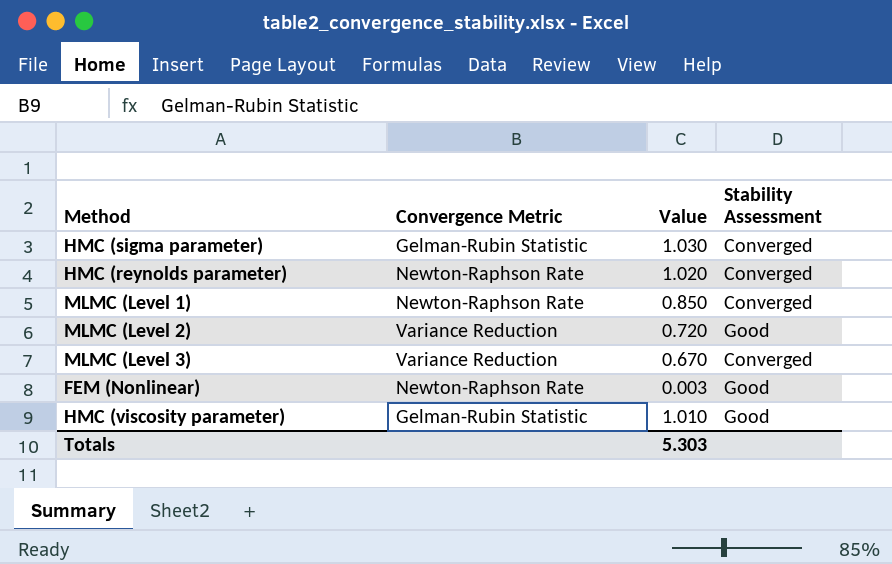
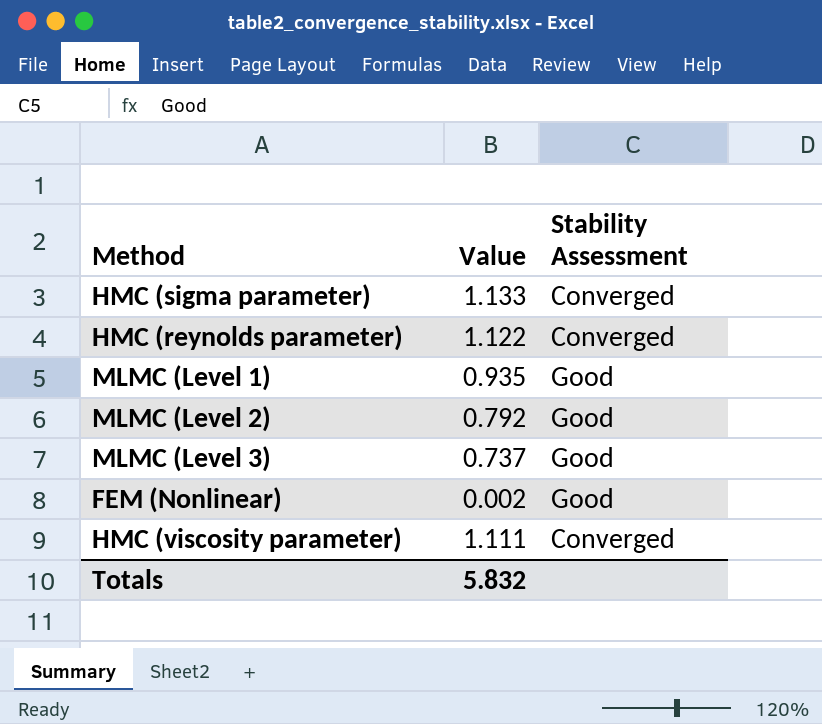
column Convergence Metric | position: 2 -> none
HMC (sigma parameter) | Value: 1.030 -> 1.133
HMC (reynolds parameter) | Value: 1.020 -> 1.122
MLMC (Level 1) | Value: 0.850 -> 0.935
MLMC (Level 1) | Stability Assessment: Converged -> Good
MLMC (Level 2) | Value: 0.720 -> 0.792
MLMC (Level 3) | Value: 0.670 -> 0.737
MLMC (Level 3) | Stability Assessment: Converged -> Good
FEM (Nonlinear) | Value: 0.003 -> 0.002
HMC (viscosity parameter) | Value: 1.010 -> 1.111
HMC (viscosity parameter) | Stability Assessment: Good -> Converged
Totals | Value: 5.303 -> 5.832

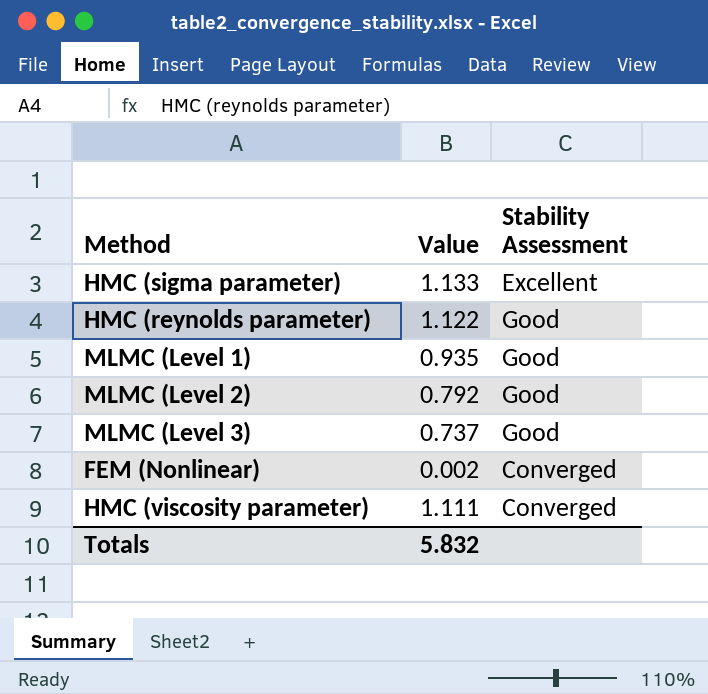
HMC (sigma parameter) | Stability Assessment: Converged -> Excellent
HMC (reynolds parameter) | Stability Assessment: Converged -> Good
FEM (Nonlinear) | Stability Assessment: Good -> Converged

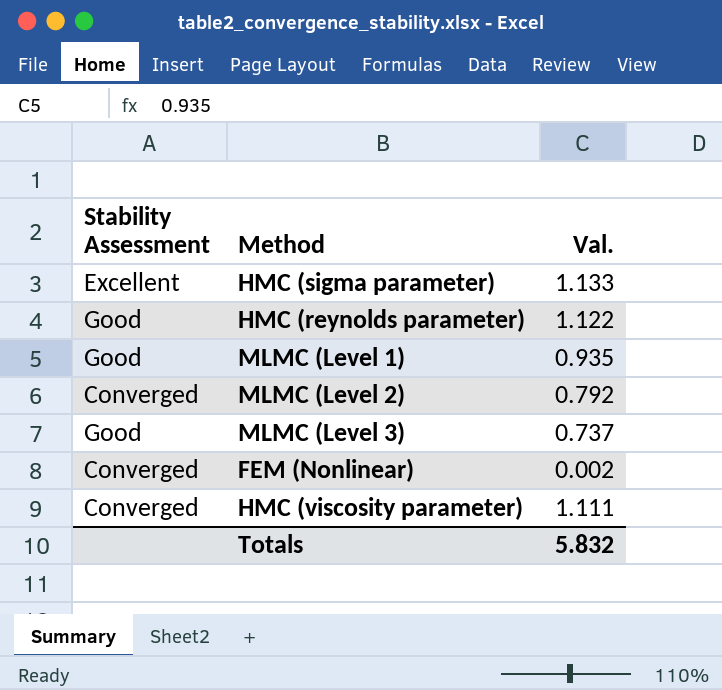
column Stability Assessment | position: 3 -> 1
column name: Value -> Val.
MLMC (Level 2) | Stability Assessment: Good -> Converged

